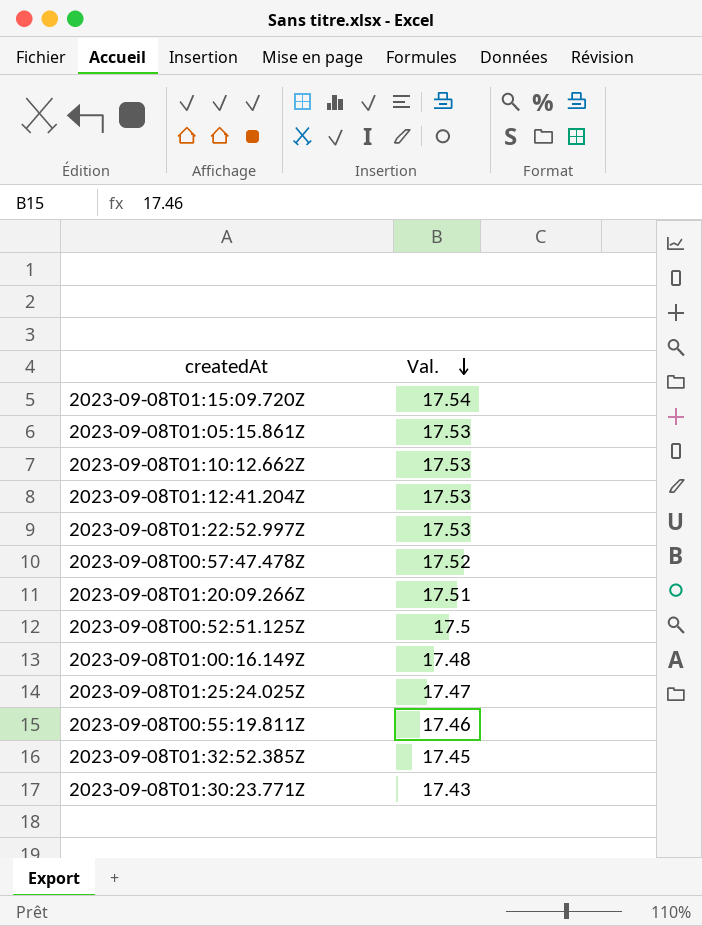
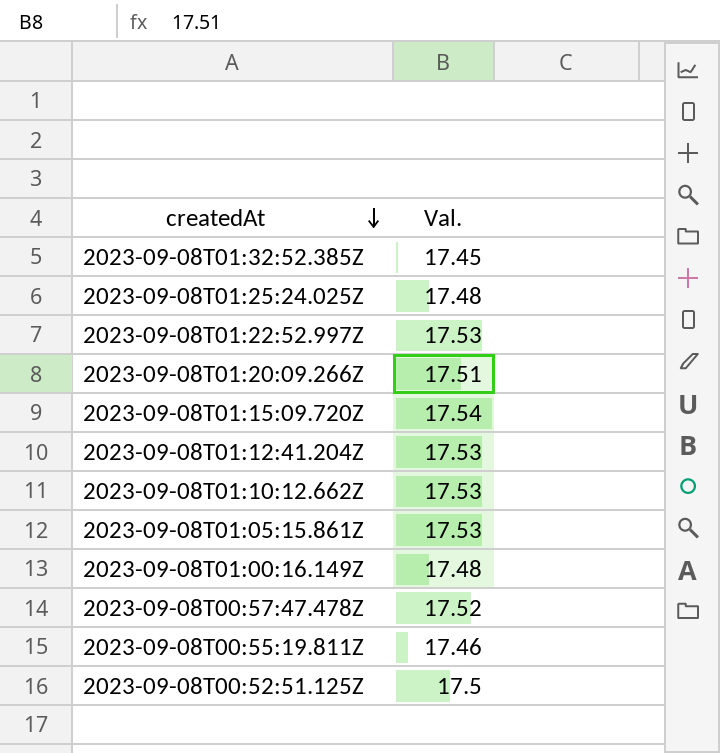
row order: Val. descending -> createdAt descending
row 2023-09-08T01:30:23.771Z: 17.43 -> none
2023-09-08T01:25:24.025Z | Val.: 17.47 -> 17.48

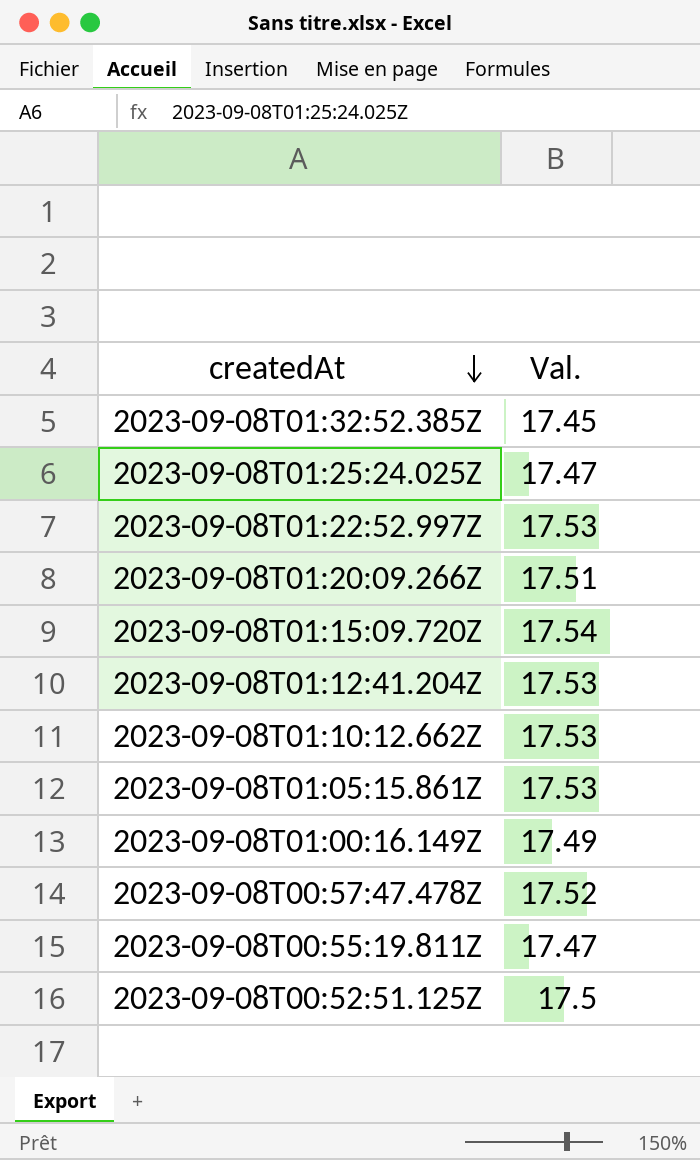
2023-09-08T01:25:24.025Z | Val.: 17.48 -> 17.47
2023-09-08T01:00:16.149Z | Val.: 17.48 -> 17.49
2023-09-08T00:55:19.811Z | Val.: 17.46 -> 17.47

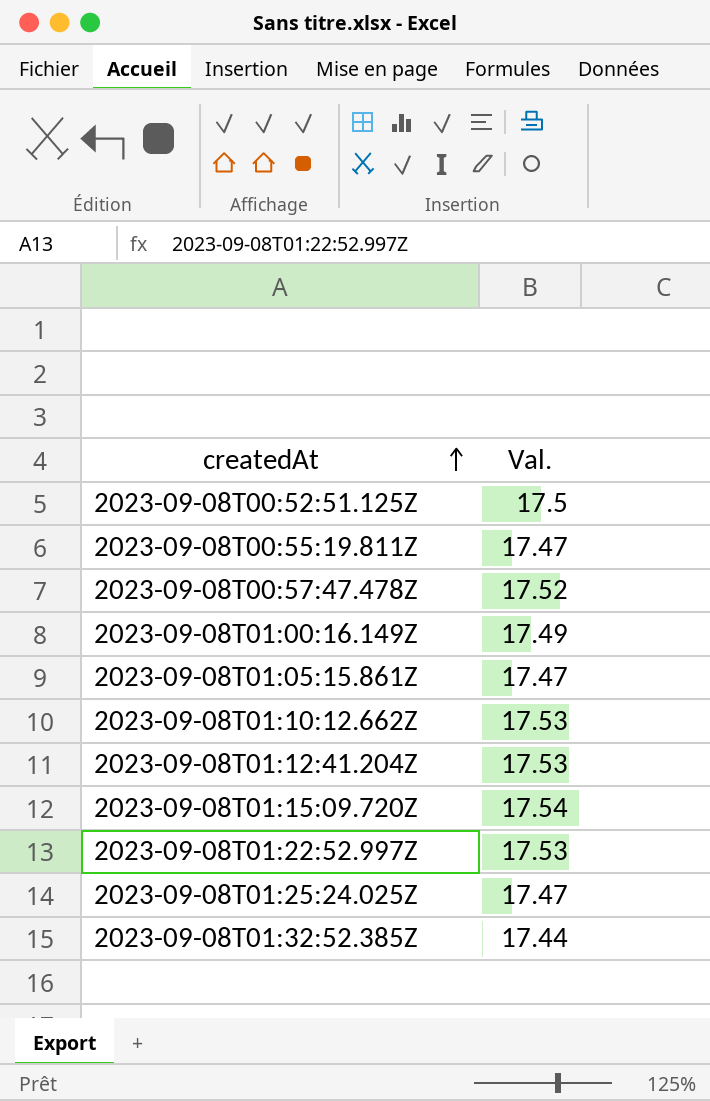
row order: createdAt descending -> createdAt ascending
row 2023-09-08T01:20:09.266Z: 17.51 -> none
2023-09-08T01:05:15.861Z | Val.: 17.53 -> 17.47
2023-09-08T01:32:52.385Z | Val.: 17.45 -> 17.44

